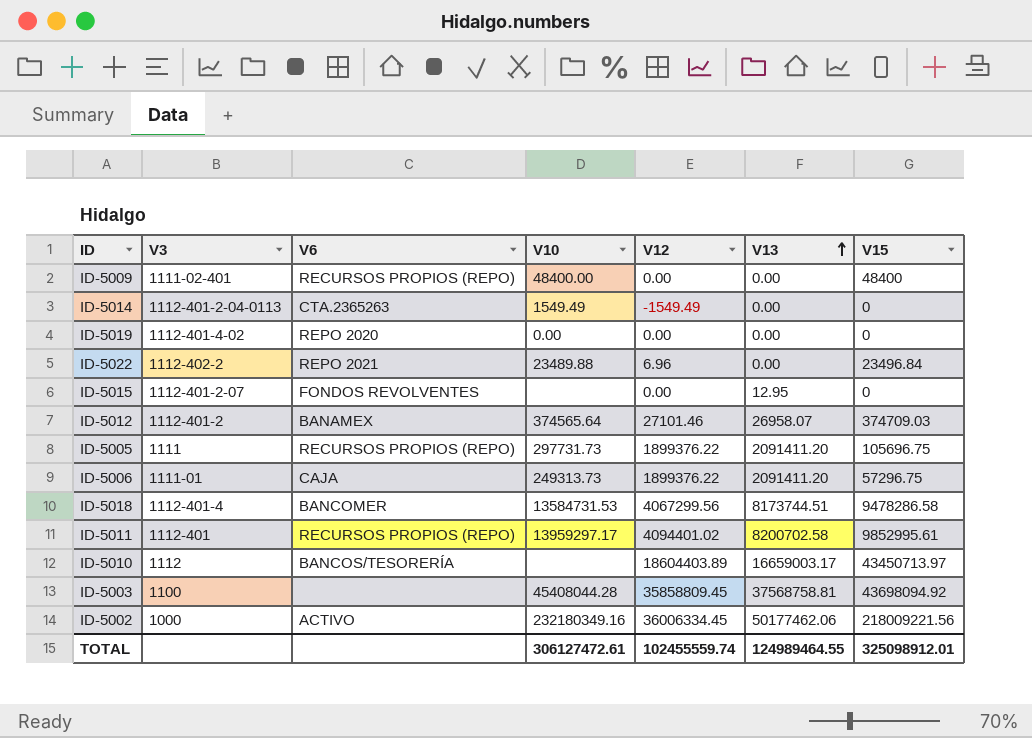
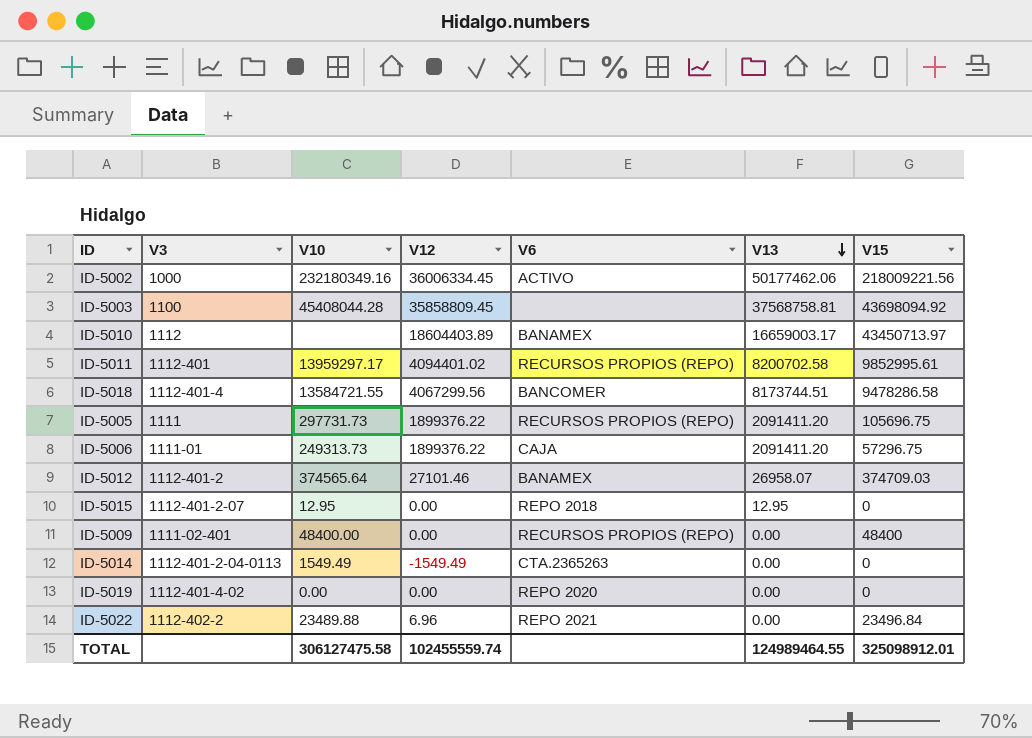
row order: V13 ascending -> V13 descending
column V6 | position: 3 -> 5
ID-5010 | V6: BANCOS/TESORERÍA -> BANAMEX
ID-5018 | V10: 13584731.53 -> 13584721.55
ID-5015 | V10: none -> 12.95
ID-5015 | V6: FONDOS REVOLVENTES -> REPO 2018
TOTAL | V10: 306127472.61 -> 306127475.58

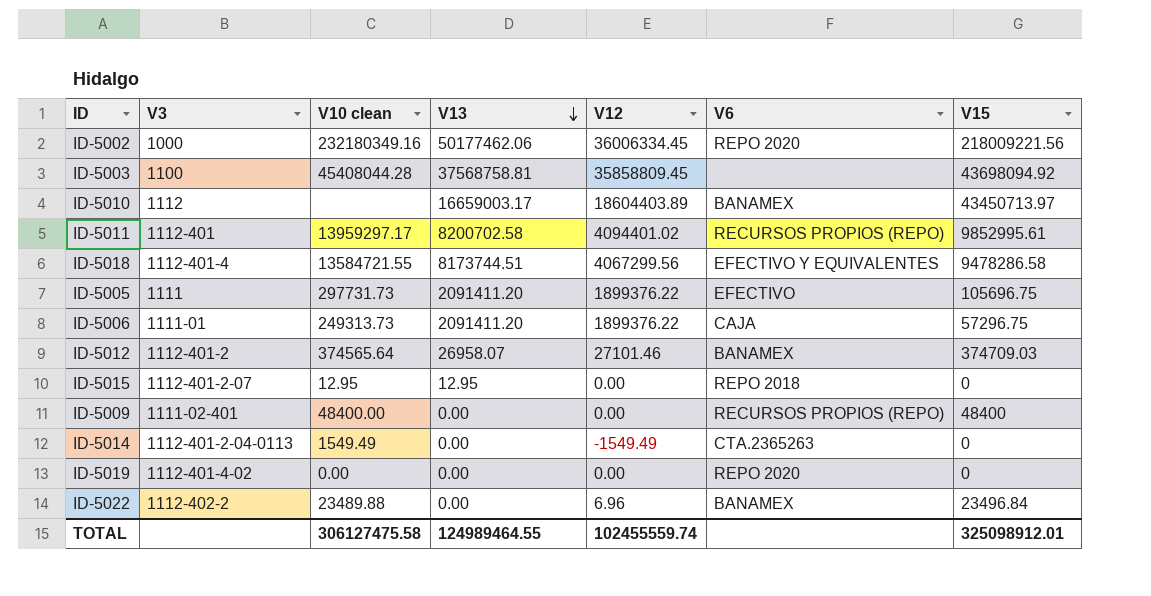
column name: V10 -> V10 clean
column V13 | position: 6 -> 4
ID-5002 | V6: ACTIVO -> REPO 2020
ID-5018 | V6: BANCOMER -> EFECTIVO Y EQUIVALENTES
ID-5005 | V6: RECURSOS PROPIOS (REPO) -> EFECTIVO
ID-5022 | V6: REPO 2021 -> BANAMEX

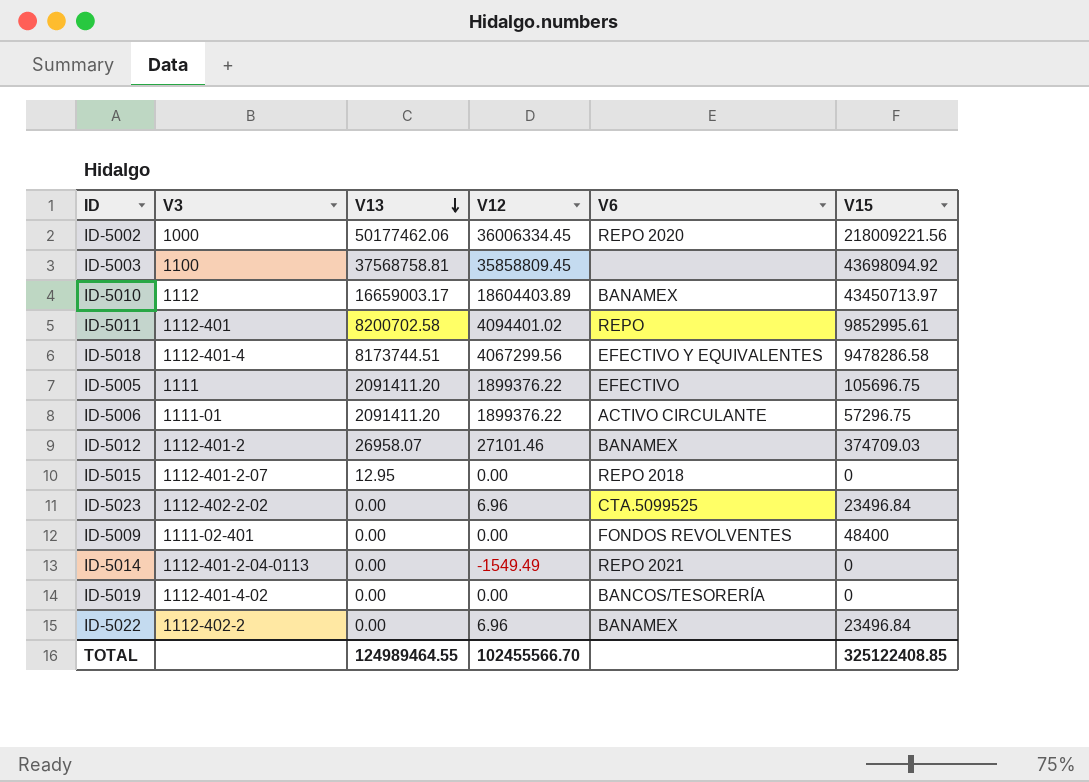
column V10 clean | position: 3 -> none
ID-5011 | V6: RECURSOS PROPIOS (REPO) -> REPO
ID-5006 | V6: CAJA -> ACTIVO CIRCULANTE
row ID-5023: none -> 1112-402-2-02 | 0.00 | 6.96 | CTA.5099525 | 23496.84
ID-5009 | V6: RECURSOS PROPIOS (REPO) -> FONDOS REVOLVENTES
ID-5014 | V6: CTA.2365263 -> REPO 2021
ID-5019 | V6: REPO 2020 -> BANCOS/TESORERÍA
TOTAL | V12: 102455559.74 -> 102455566.70
TOTAL | V15: 325098912.01 -> 325122408.85

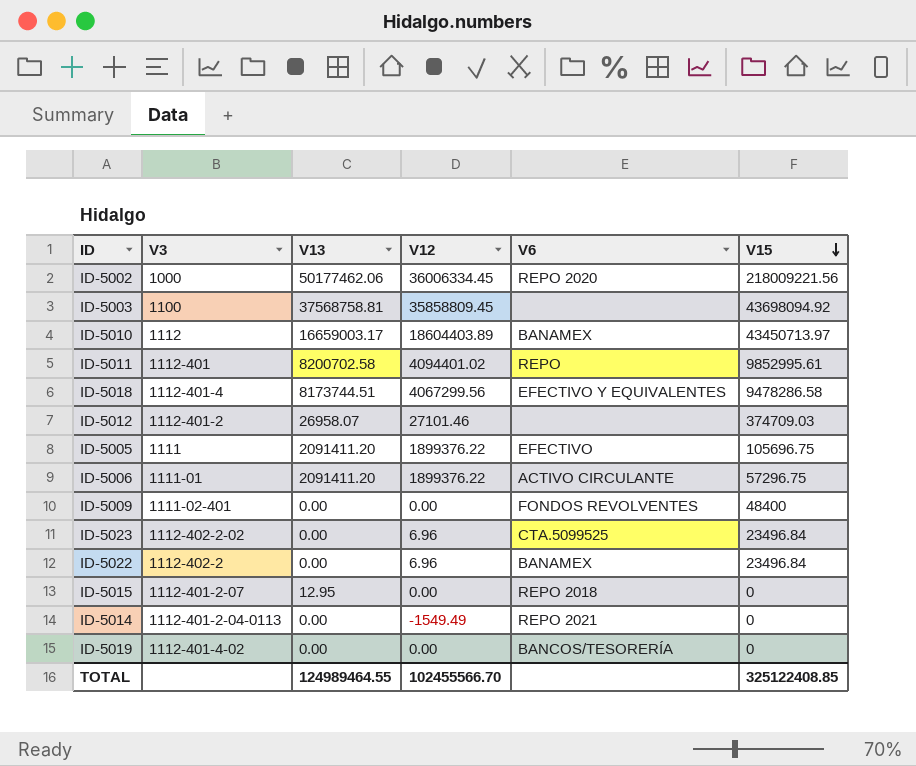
row order: V13 descending -> V15 descending
ID-5012 | V6: BANAMEX -> none

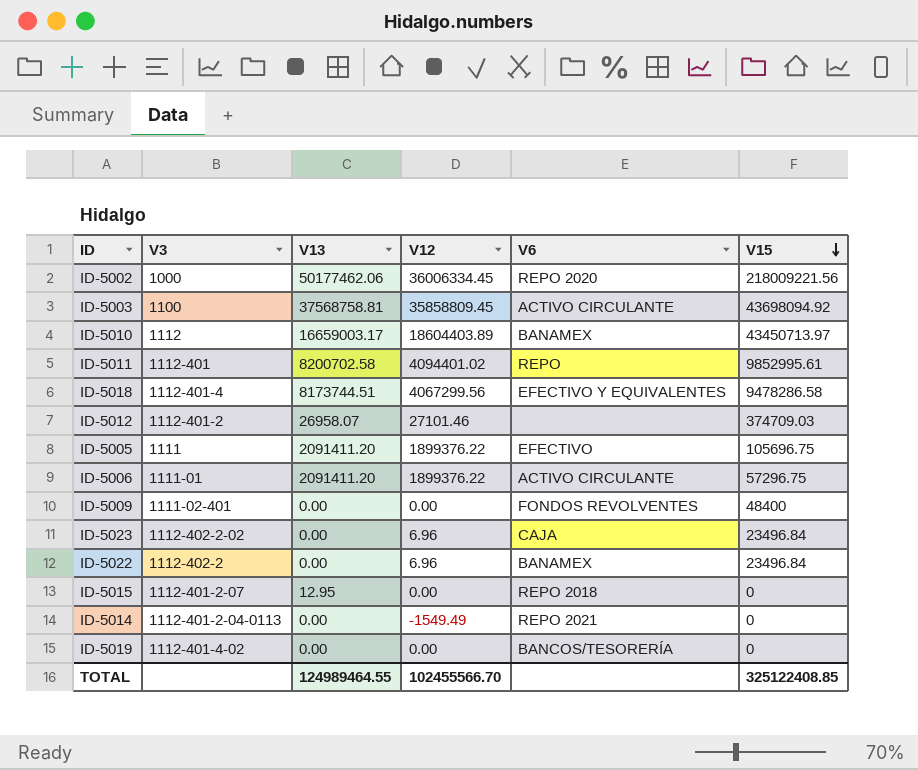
ID-5003 | V6: none -> ACTIVO CIRCULANTE
ID-5023 | V6: CTA.5099525 -> CAJA

